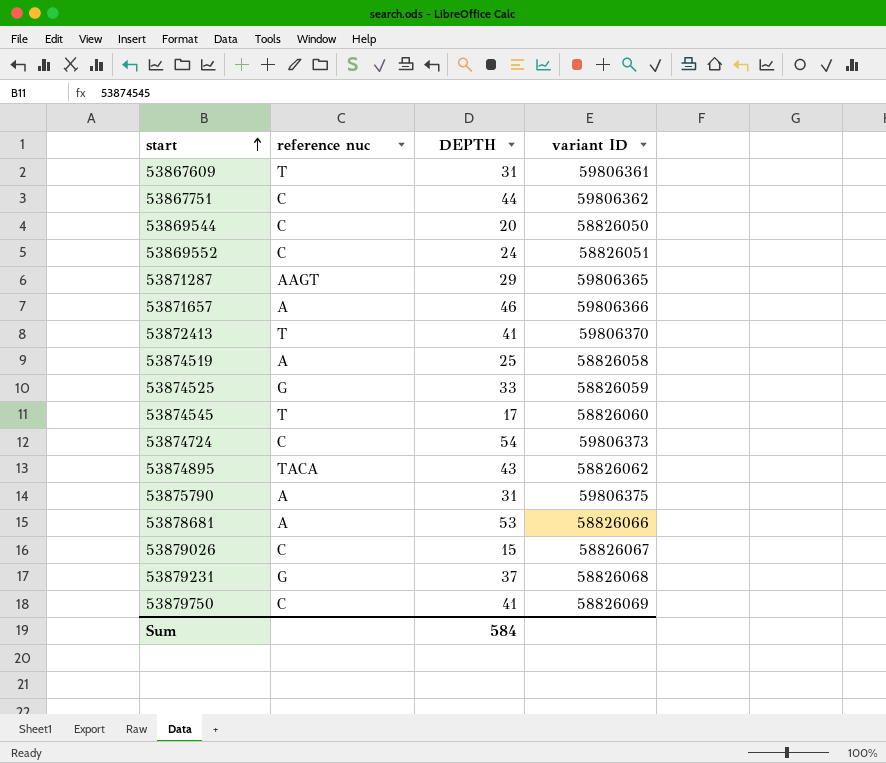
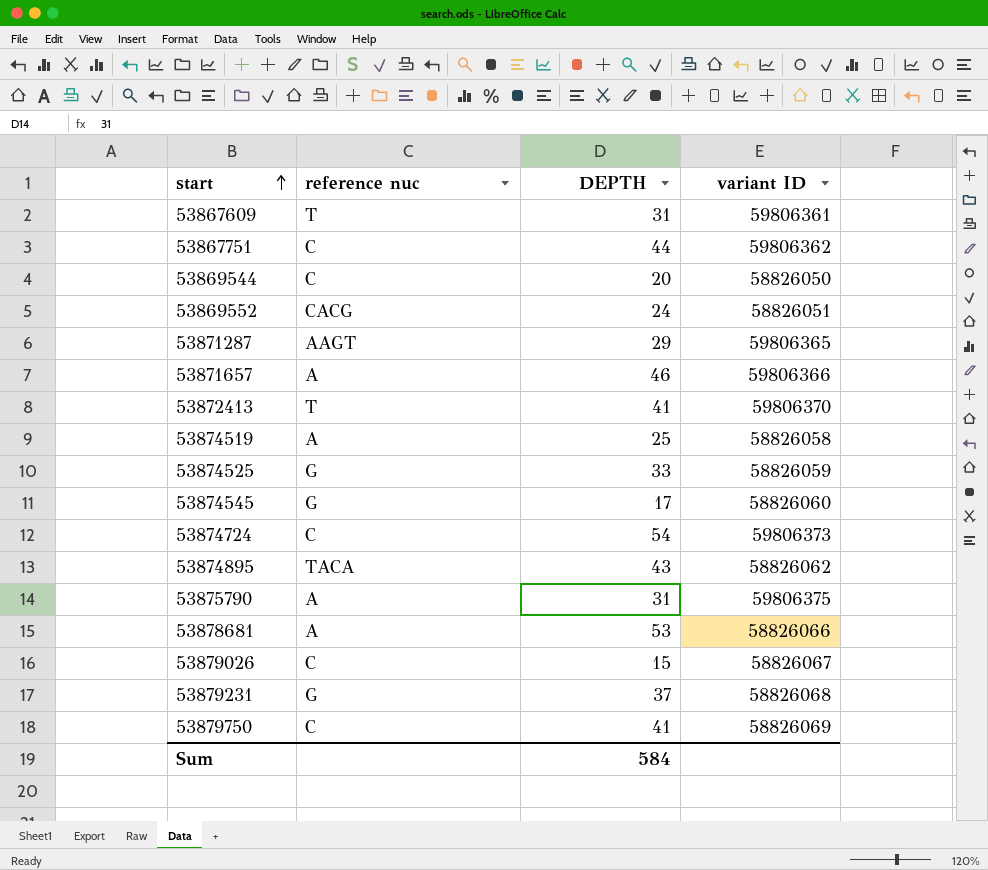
53869552 | reference nuc: C -> CACG
53874545 | reference nuc: T -> G

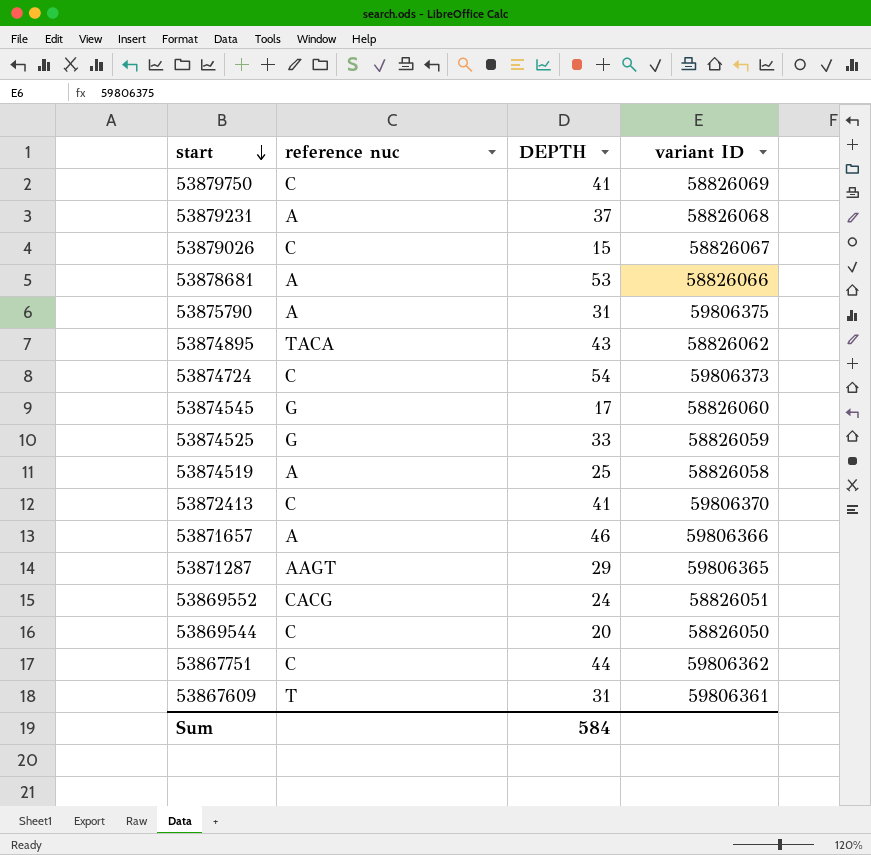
row order: start ascending -> start descending
53879231 | reference nuc: G -> A
53872413 | reference nuc: T -> C

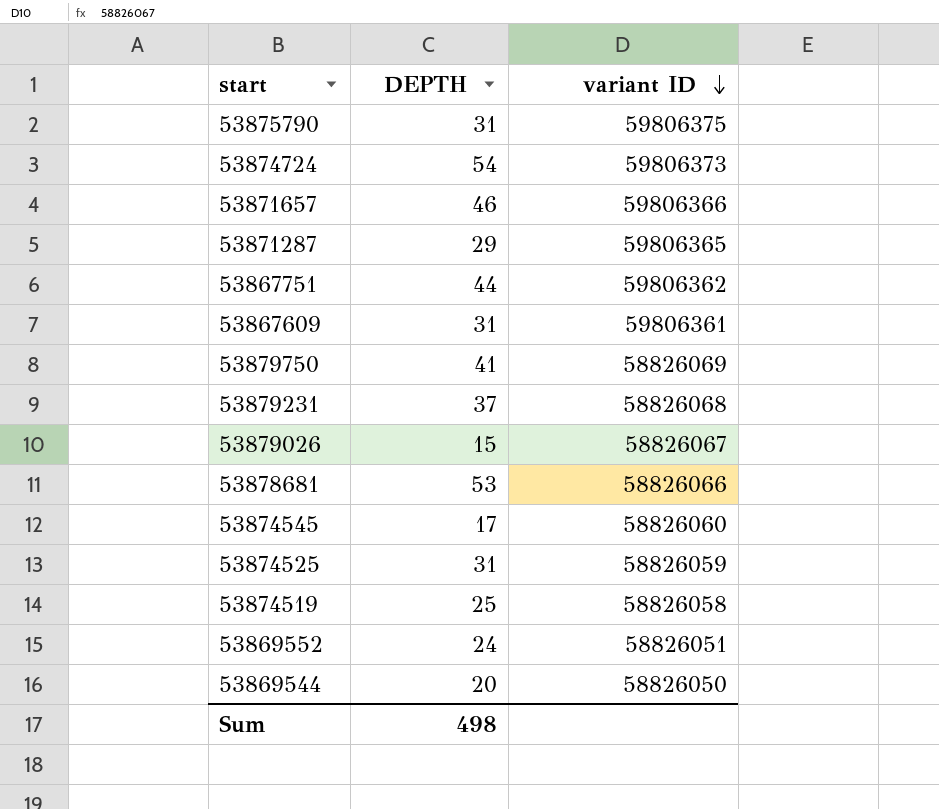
row order: start descending -> variant ID descending
column reference nuc | position: 2 -> none
row 53874895: TACA | 43 | 58826062 -> none
row 53872413: C | 41 | 59806370 -> none
53874525 | DEPTH: 33 -> 31
Sum | DEPTH: 584 -> 498

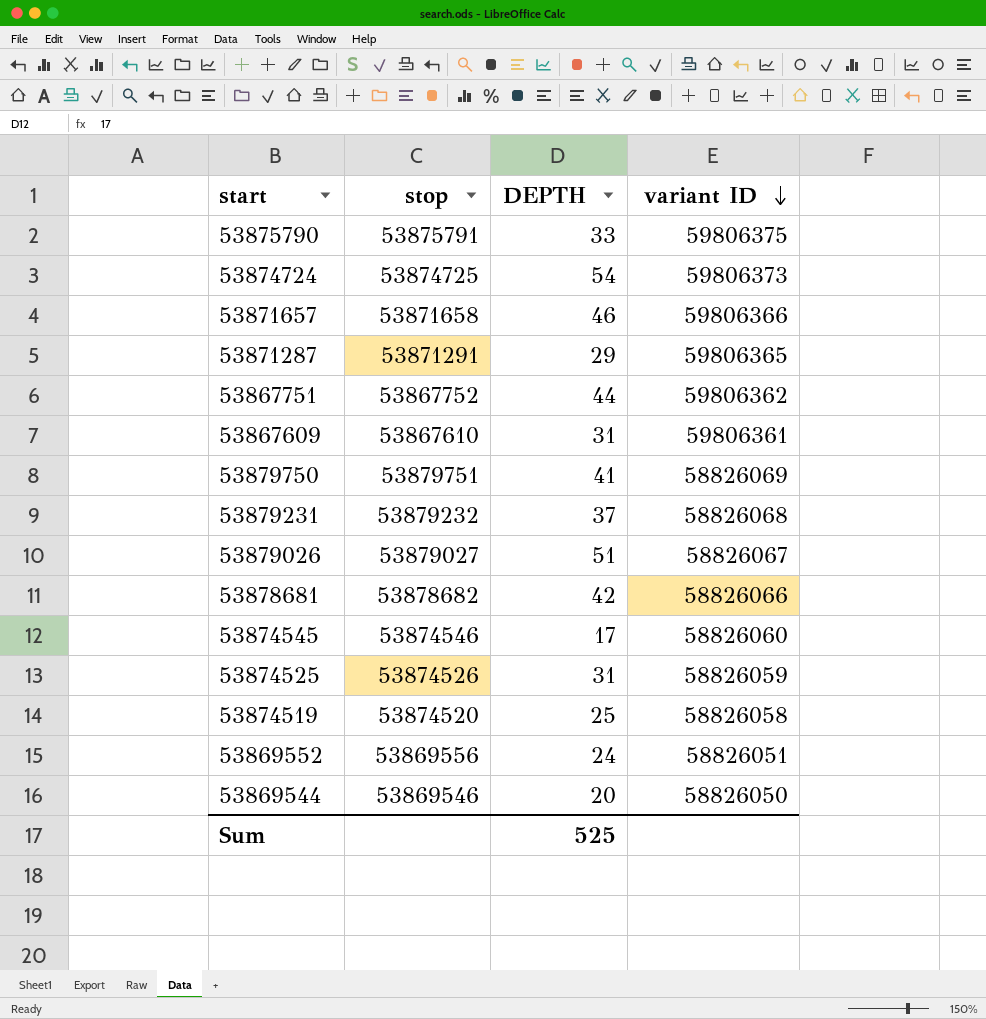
column stop | position: none -> 2
53875790 | DEPTH: 31 -> 33
53879026 | DEPTH: 15 -> 51
53878681 | DEPTH: 53 -> 42
Sum | DEPTH: 498 -> 525

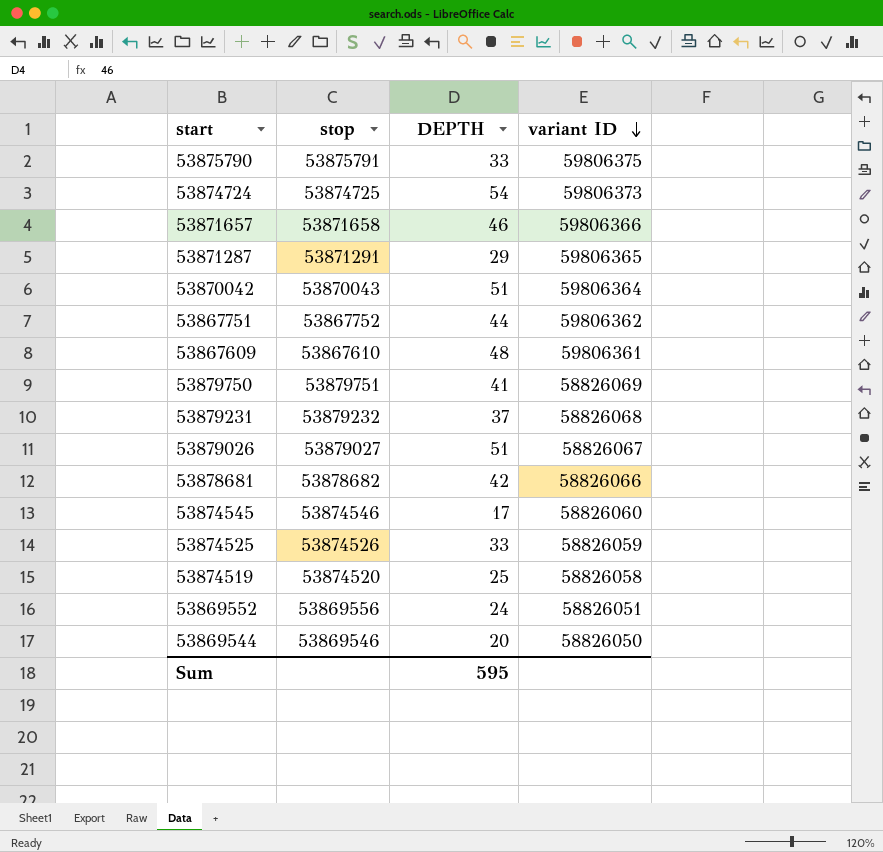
row 53870042: none -> 53870043 | 51 | 59806364
53867609 | DEPTH: 31 -> 48
53874525 | DEPTH: 31 -> 33
Sum | DEPTH: 525 -> 595

